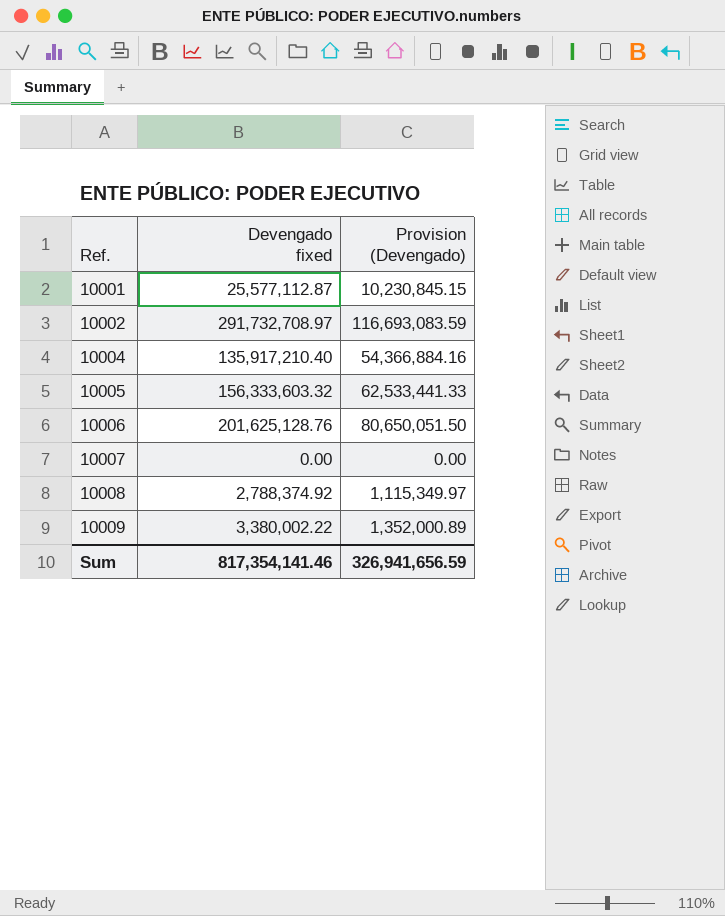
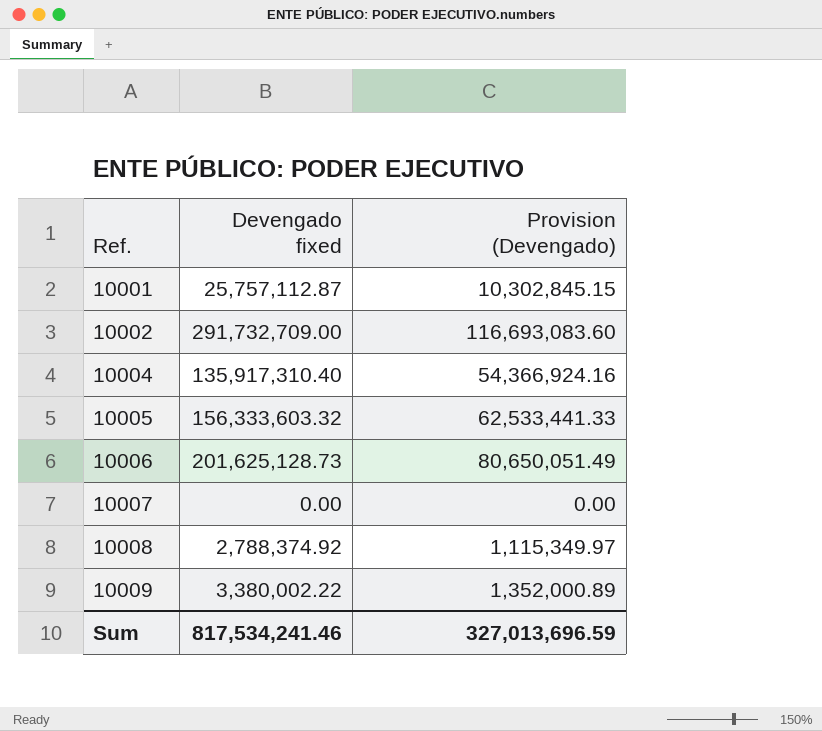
10001 | Devengado fixed: 25,577,112.87 -> 25,757,112.87
10001 | Provision (Devengado): 10,230,845.15 -> 10,302,845.15
10002 | Devengado fixed: 291,732,708.97 -> 291,732,709.00
10002 | Provision (Devengado): 116,693,083.59 -> 116,693,083.60
10004 | Devengado fixed: 135,917,210.40 -> 135,917,310.40
10004 | Provision (Devengado): 54,366,884.16 -> 54,366,924.16
10006 | Devengado fixed: 201,625,128.76 -> 201,625,128.73
10006 | Provision (Devengado): 80,650,051.50 -> 80,650,051.49
Sum | Devengado fixed: 817,354,141.46 -> 817,534,241.46
Sum | Provision (Devengado): 326,941,656.59 -> 327,013,696.59

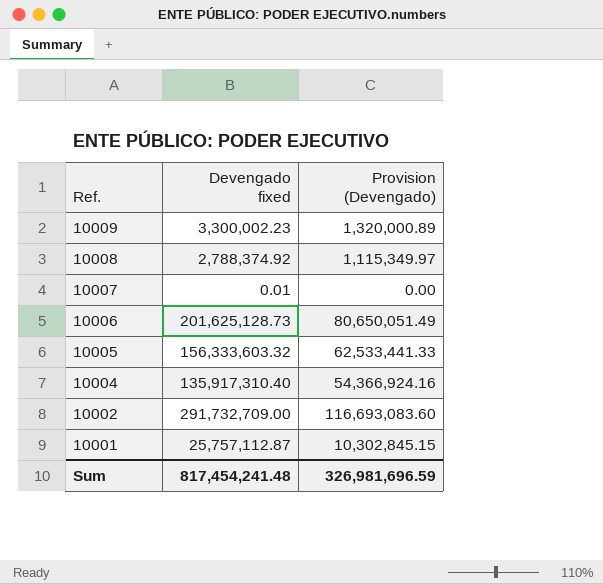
row order: Ref. ascending -> Ref. descending
10009 | Devengado fixed: 3,380,002.22 -> 3,300,002.23
10009 | Provision (Devengado): 1,352,000.89 -> 1,320,000.89
10007 | Devengado fixed: 0.00 -> 0.01
Sum | Devengado fixed: 817,534,241.46 -> 817,454,241.48
Sum | Provision (Devengado): 327,013,696.59 -> 326,981,696.59

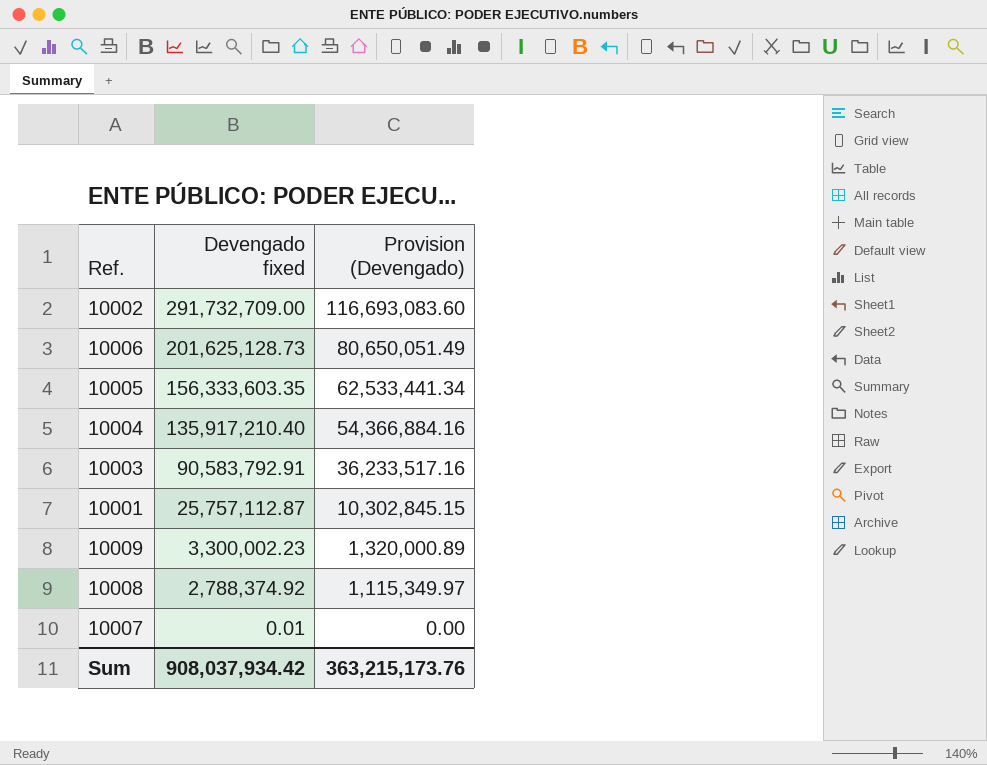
row order: Ref. descending -> Devengado fixed descending
10005 | Devengado fixed: 156,333,603.32 -> 156,333,603.35
10005 | Provision (Devengado): 62,533,441.33 -> 62,533,441.34
10004 | Devengado fixed: 135,917,310.40 -> 135,917,210.40
10004 | Provision (Devengado): 54,366,924.16 -> 54,366,884.16
row 10003: none -> 90,583,792.91 | 36,233,517.16
Sum | Devengado fixed: 817,454,241.48 -> 908,037,934.42
Sum | Provision (Devengado): 326,981,696.59 -> 363,215,173.76

